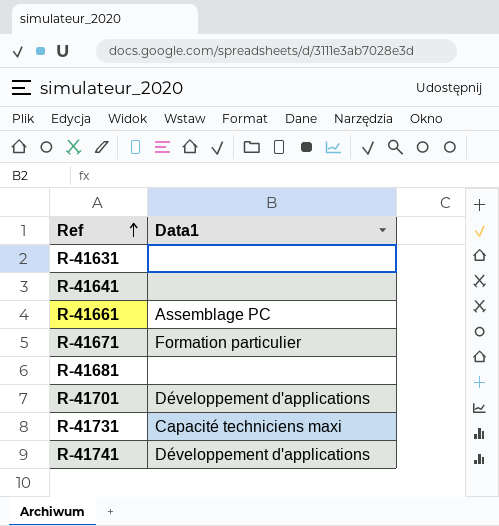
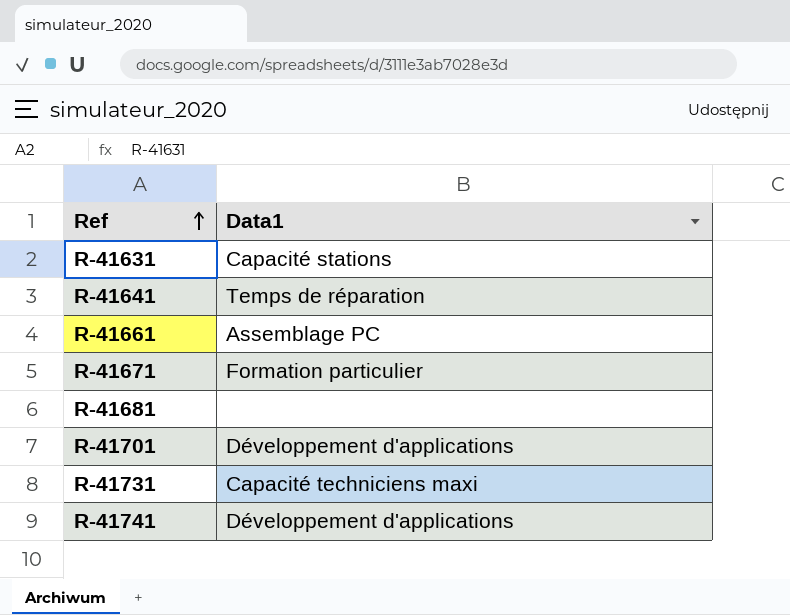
R-41631 | Data1: none -> Capacité stations
R-41641 | Data1: none -> Temps de réparation

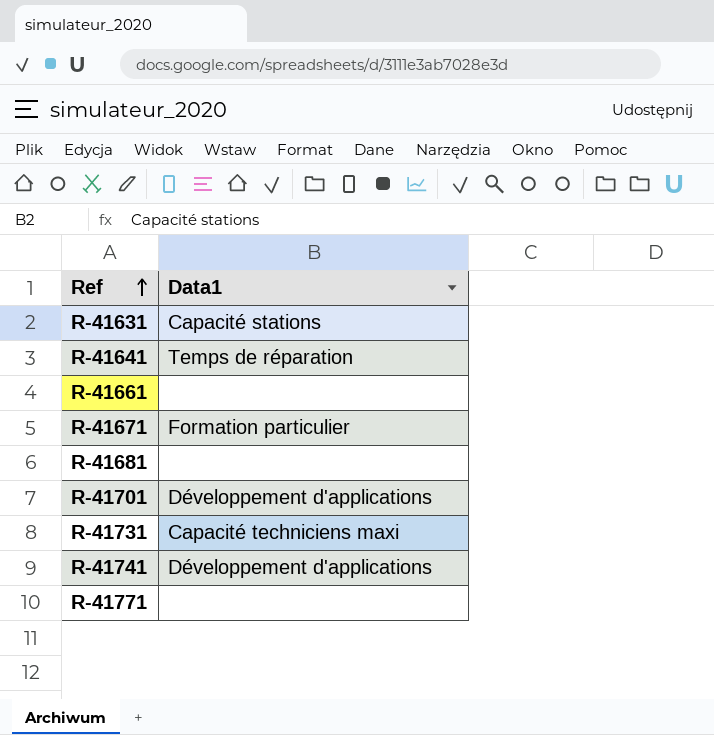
R-41661 | Data1: Assemblage PC -> none
row R-41771: none -> none

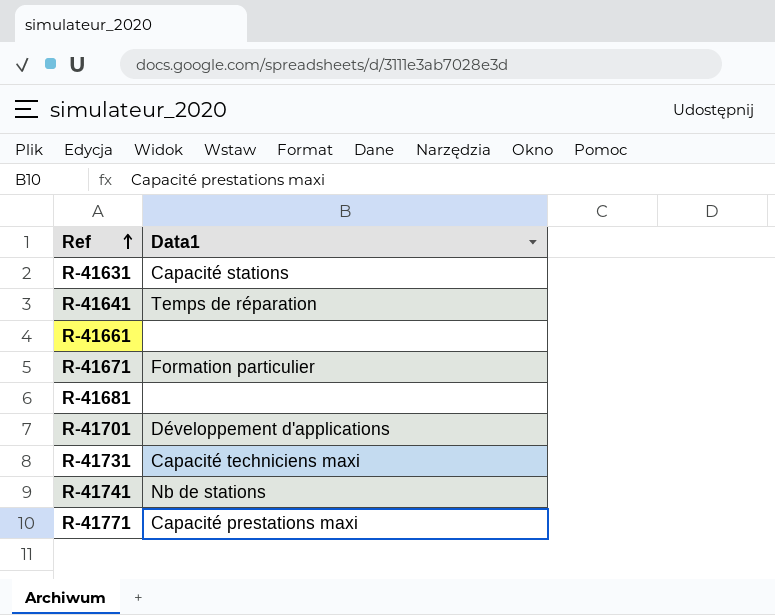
R-41741 | Data1: Développement d'applications -> Nb de stations
R-41771 | Data1: none -> Capacité prestations maxi

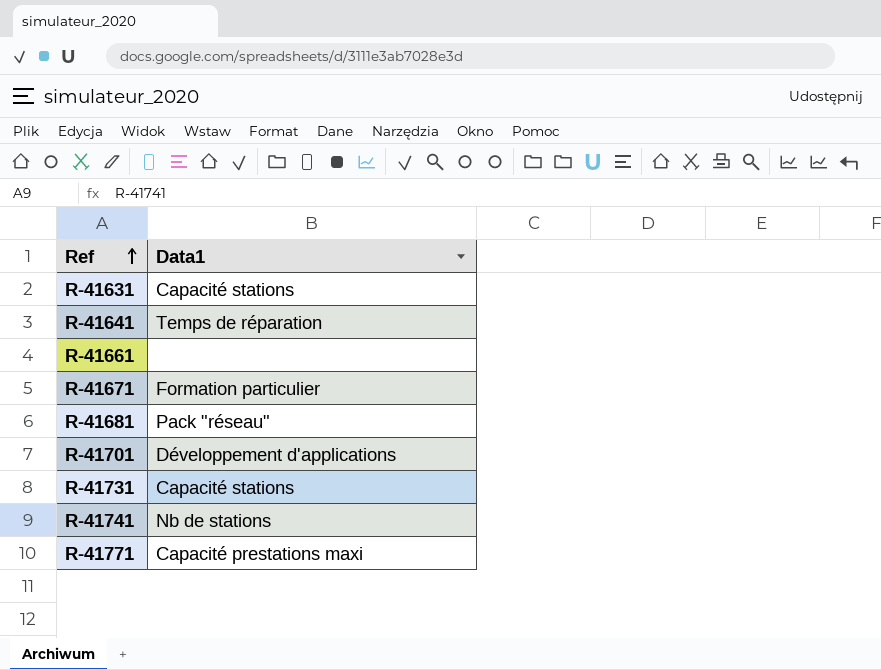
R-41681 | Data1: none -> Pack "réseau"
R-41731 | Data1: Capacité techniciens maxi -> Capacité stations

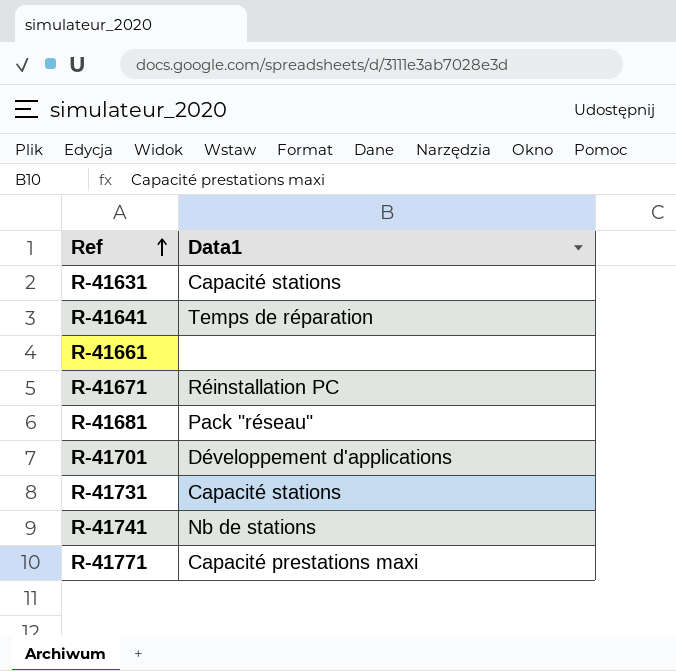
R-41671 | Data1: Formation particulier -> Réinstallation PC

